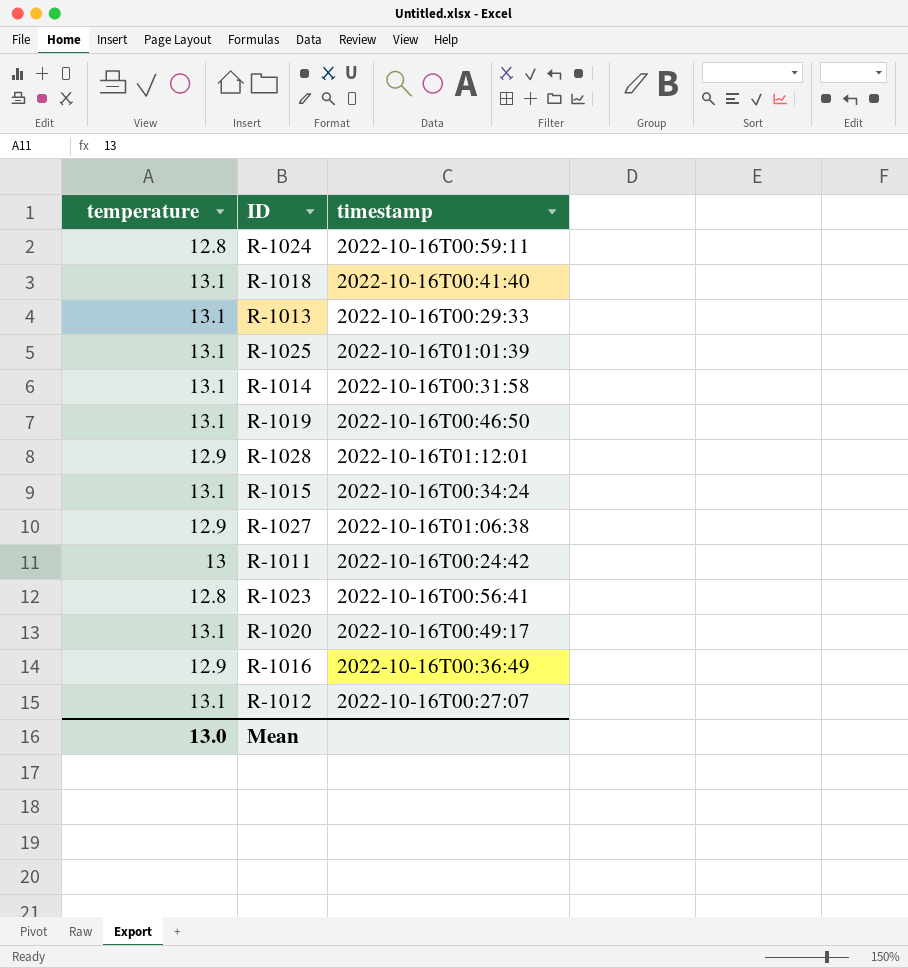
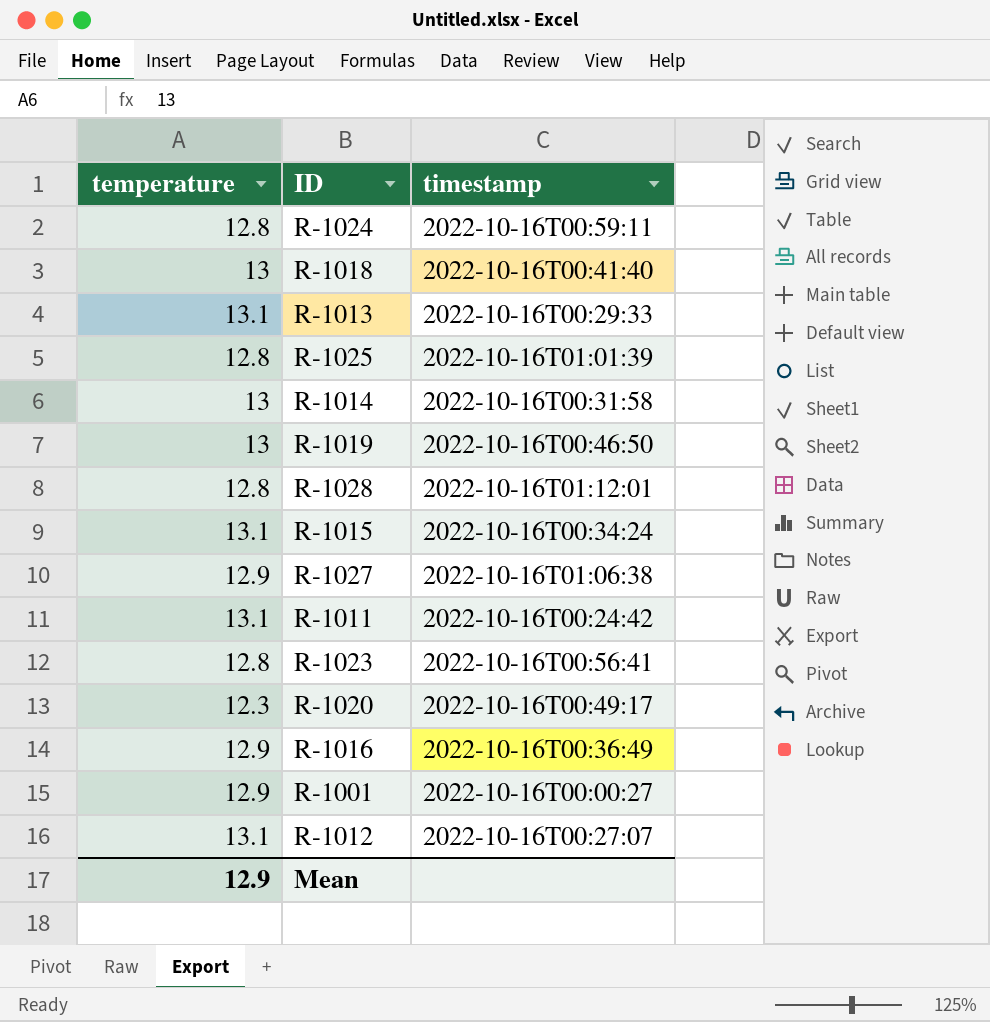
R-1018 | temperature: 13.1 -> 13
R-1025 | temperature: 13.1 -> 12.8
R-1014 | temperature: 13.1 -> 13
R-1019 | temperature: 13.1 -> 13
R-1028 | temperature: 12.9 -> 12.8
R-1011 | temperature: 13 -> 13.1
R-1020 | temperature: 13.1 -> 12.3
row R-1001: none -> 12.9 | 2022-10-16T00:00:27
Mean | temperature: 13.0 -> 12.9

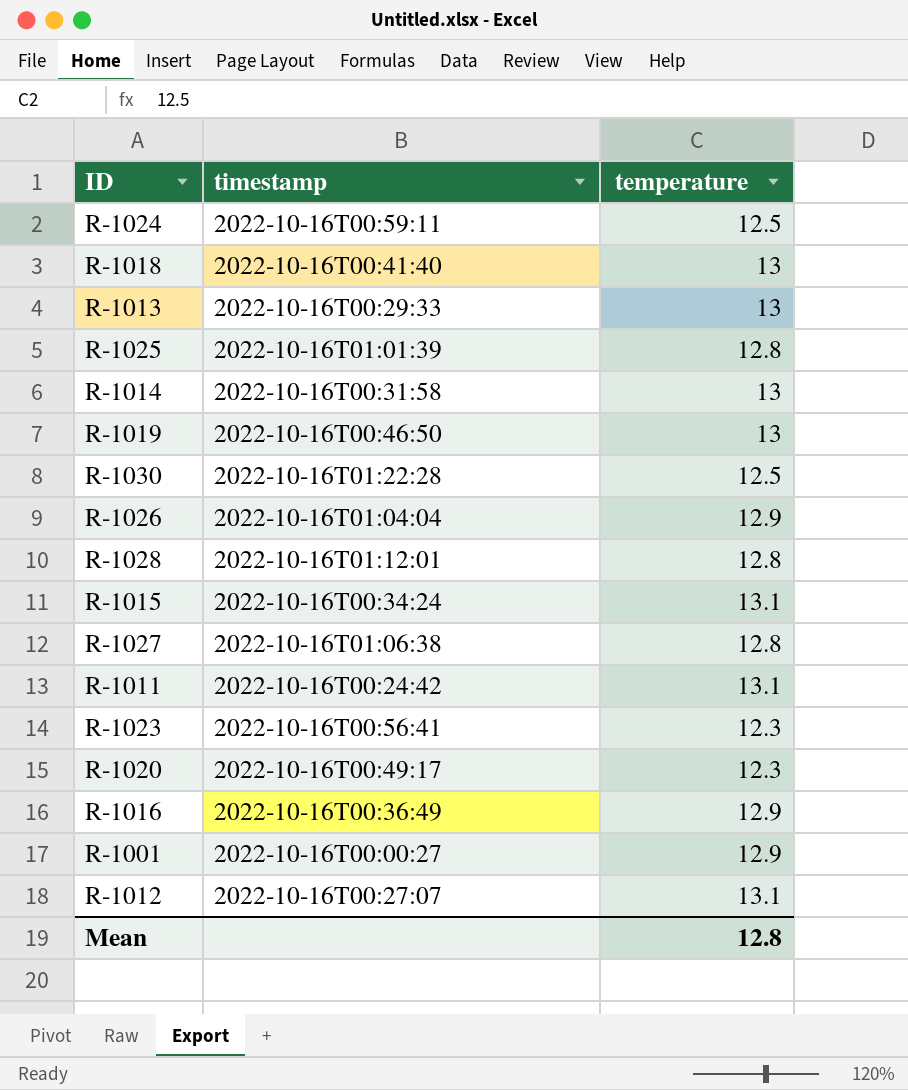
column temperature | position: 1 -> 3
R-1024 | temperature: 12.8 -> 12.5
R-1013 | temperature: 13.1 -> 13
row R-1030: none -> 2022-10-16T01:22:28 | 12.5
row R-1026: none -> 2022-10-16T01:04:04 | 12.9
R-1027 | temperature: 12.9 -> 12.8
R-1023 | temperature: 12.8 -> 12.3
Mean | temperature: 12.9 -> 12.8

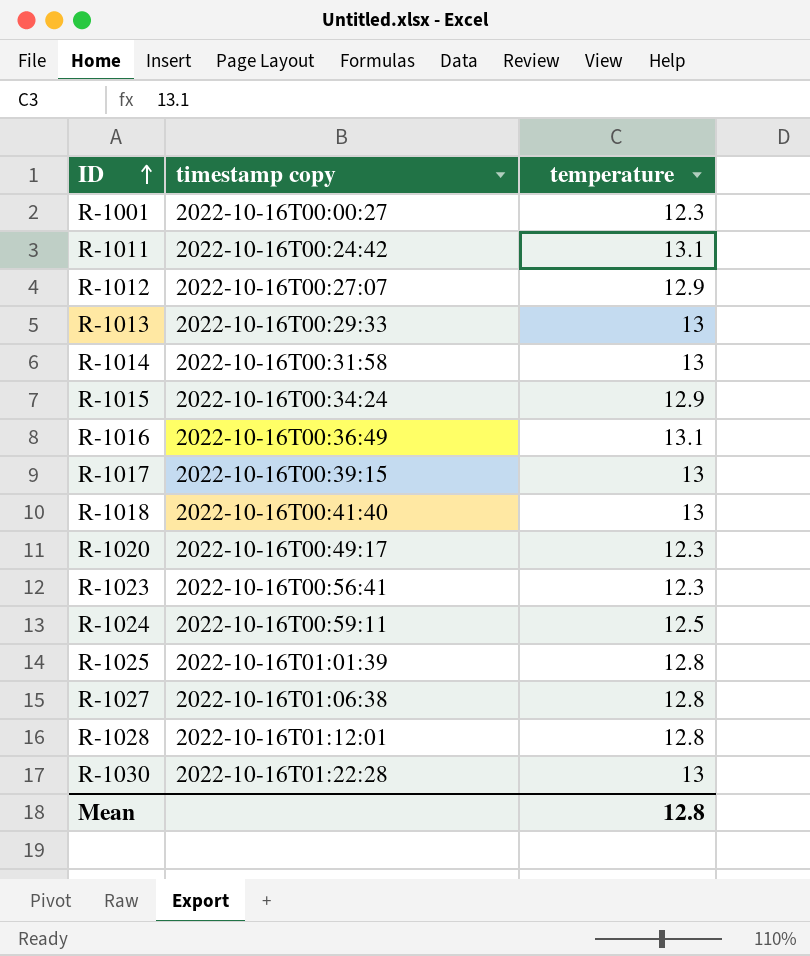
row order: none -> ID ascending
column name: timestamp -> timestamp copy
row R-1019: 2022-10-16T00:46:50 | 13 -> none
row R-1026: 2022-10-16T01:04:04 | 12.9 -> none
R-1001 | temperature: 12.9 -> 12.3
R-1012 | temperature: 13.1 -> 12.9
R-1015 | temperature: 13.1 -> 12.9
R-1016 | temperature: 12.9 -> 13.1
row R-1017: none -> 2022-10-16T00:39:15 | 13
R-1030 | temperature: 12.5 -> 13

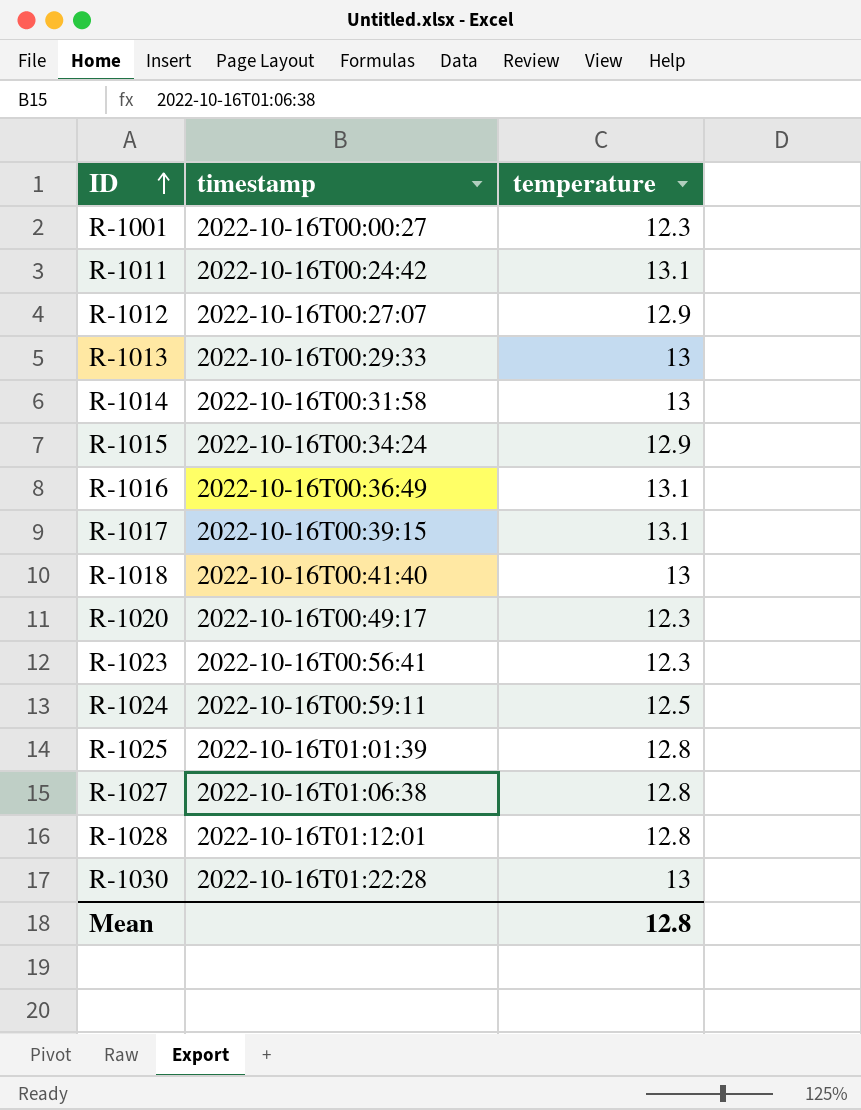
column name: timestamp copy -> timestamp
R-1017 | temperature: 13 -> 13.1

